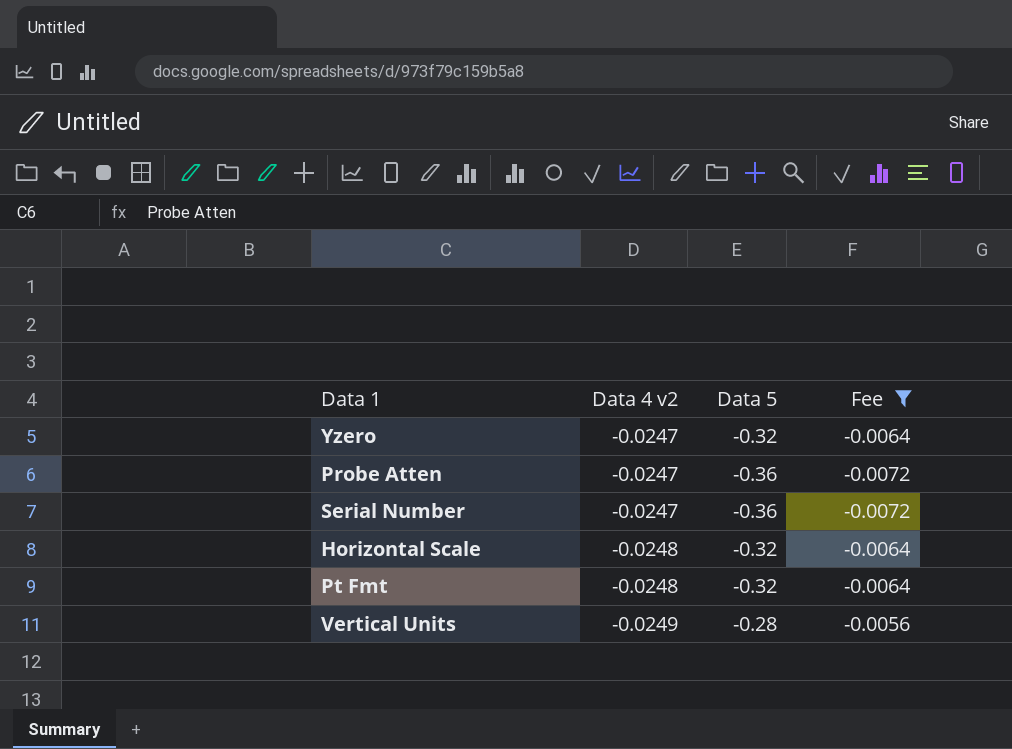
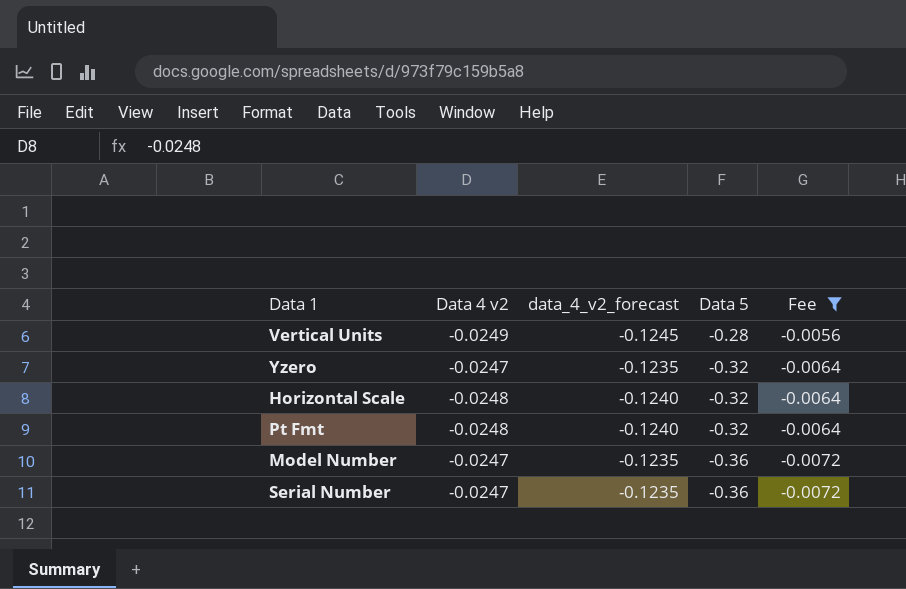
row order: Data 4 v2 descending -> Data 5 descending
column data_4_v2_forecast | formula: none -> [Data 4 v2] * 5
row Probe Atten: -0.0247 | -0.36 | -0.0072 -> none
row Model Number: none -> -0.0247 | -0.1235 | -0.36 | -0.0072

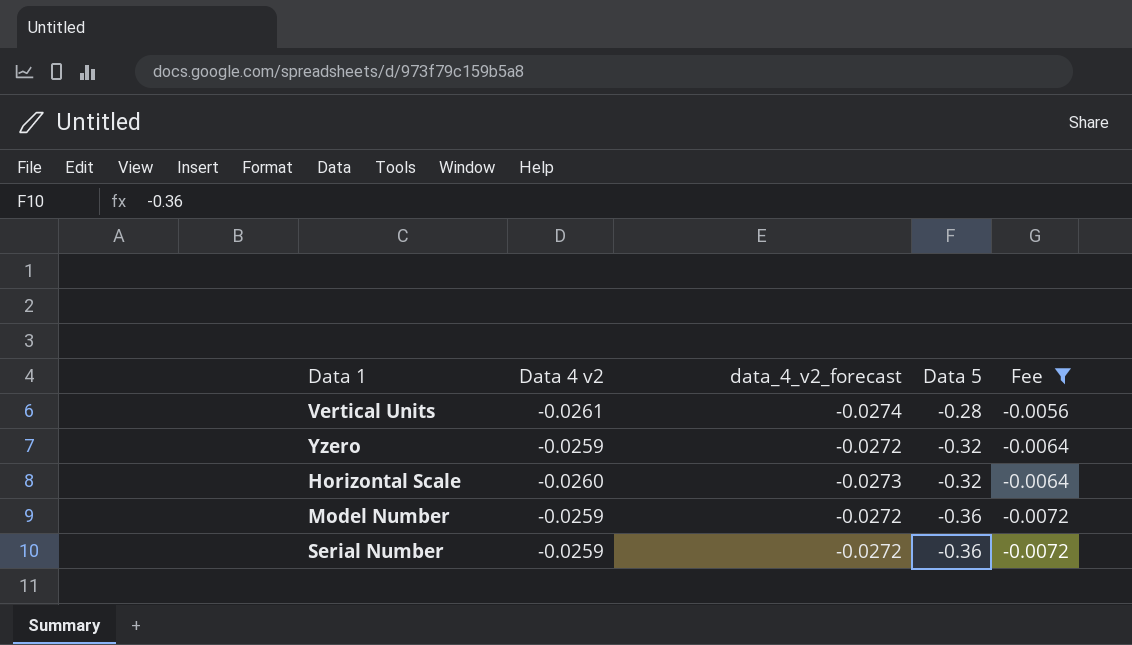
column data_4_v2_forecast | formula: [Data 4 v2] * 5 -> [Data 4 v2] * 1.05
row Pt Fmt: -0.0248 | -0.1240 | -0.32 | -0.0064 -> none
Vertical Units | Data 4 v2: -0.0249 -> -0.0261
Yzero | Data 4 v2: -0.0247 -> -0.0259
Horizontal Scale | Data 4 v2: -0.0248 -> -0.0260
Model Number | Data 4 v2: -0.0247 -> -0.0259
Serial Number | Data 4 v2: -0.0247 -> -0.0259

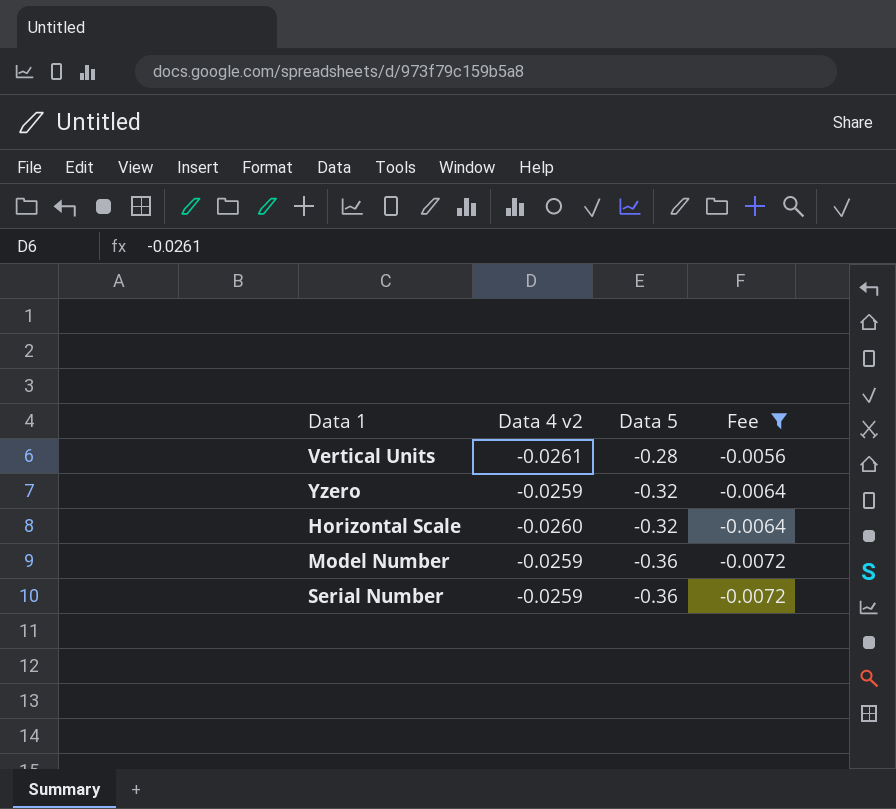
column data_4_v2_forecast | formula: [Data 4 v2] * 1.05 -> none

